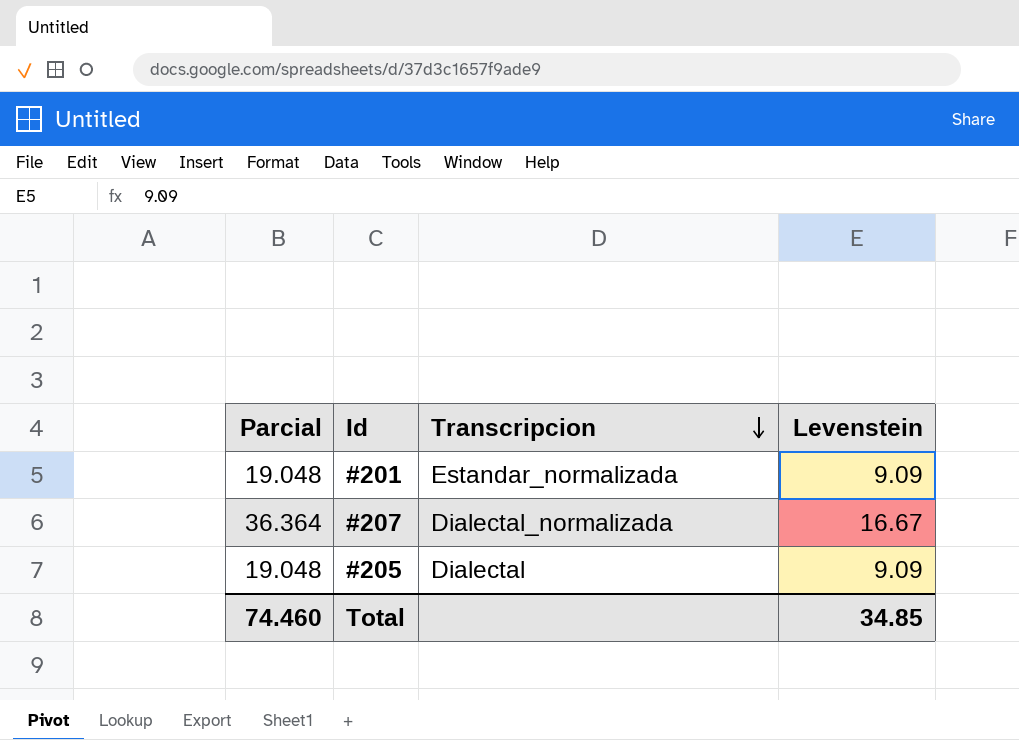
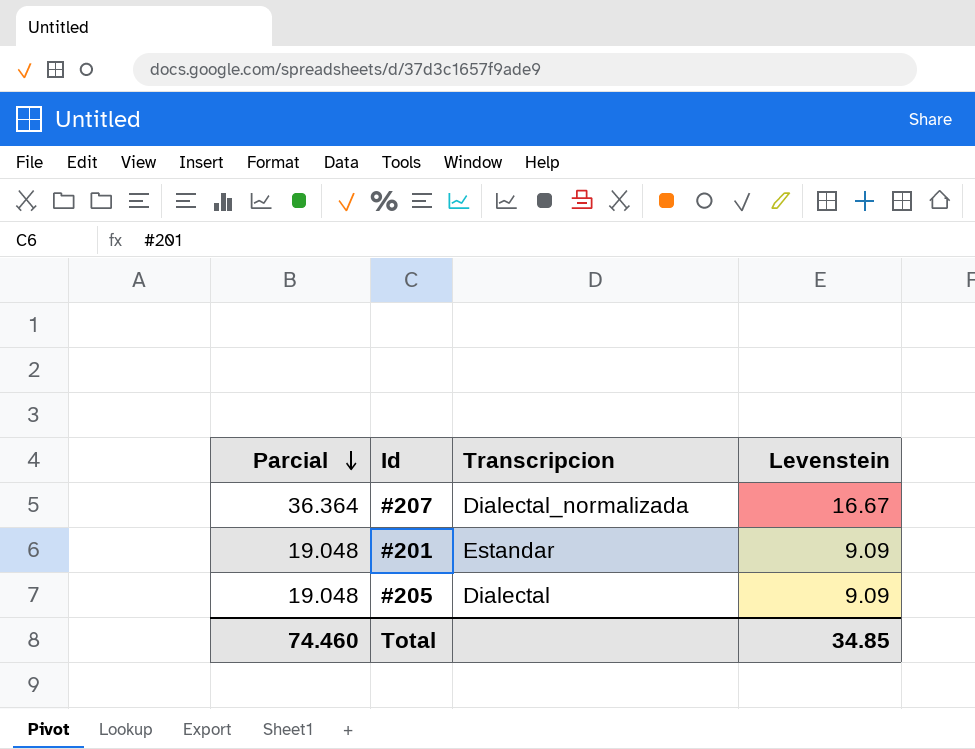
row order: Transcripcion descending -> Parcial descending
#201 | Transcripcion: Estandar_normalizada -> Estandar

